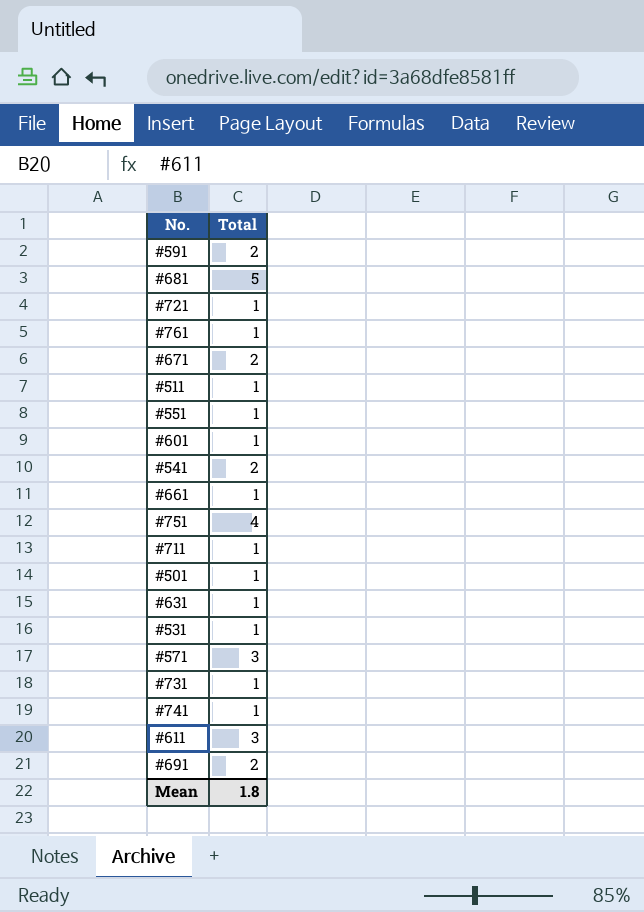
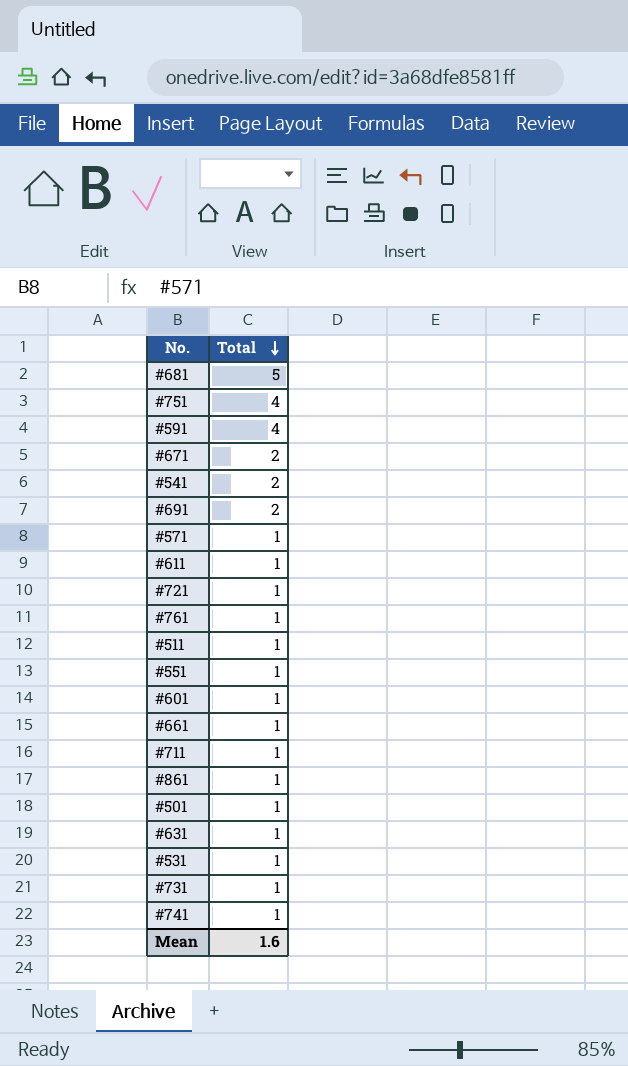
row order: none -> Total descending
#591 | Total: 2 -> 4
#571 | Total: 3 -> 1
#611 | Total: 3 -> 1
row #861: none -> 1
Mean | Total: 1.8 -> 1.6

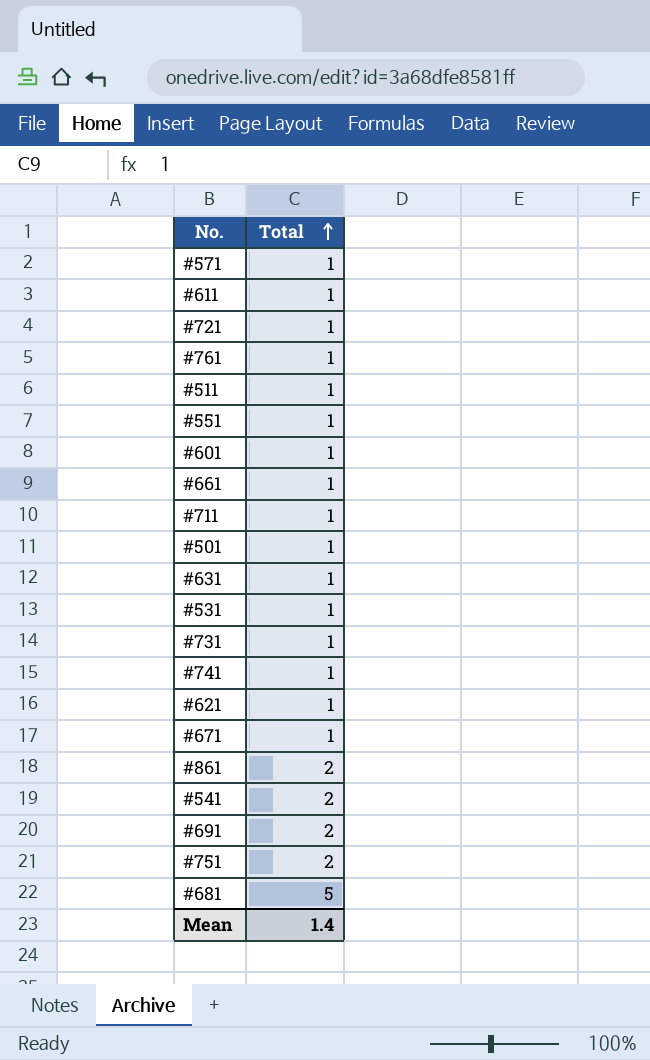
row order: Total descending -> Total ascending
row #591: 4 -> none
row #621: none -> 1
#671 | Total: 2 -> 1
#861 | Total: 1 -> 2
#751 | Total: 4 -> 2
Mean | Total: 1.6 -> 1.4

